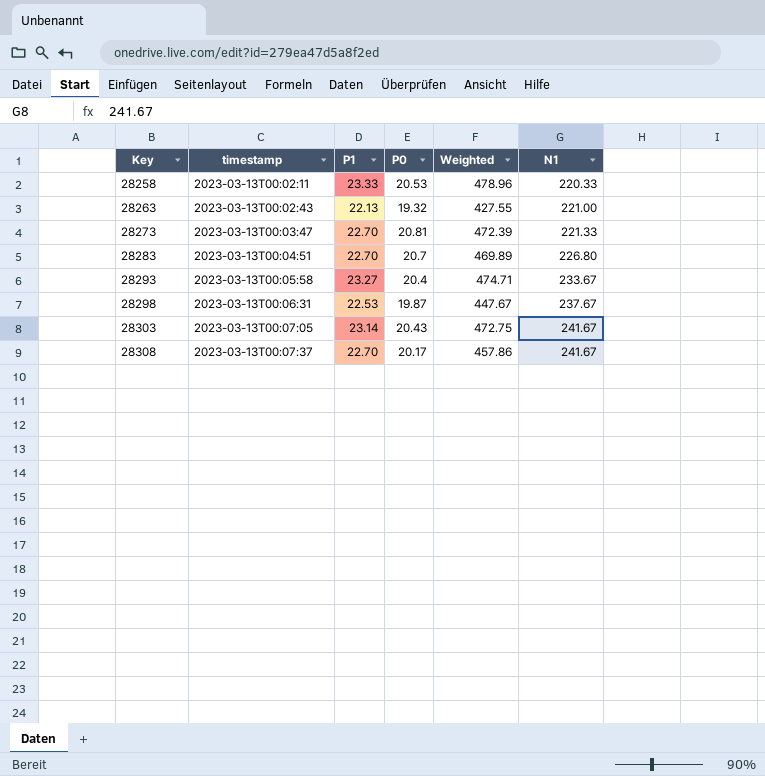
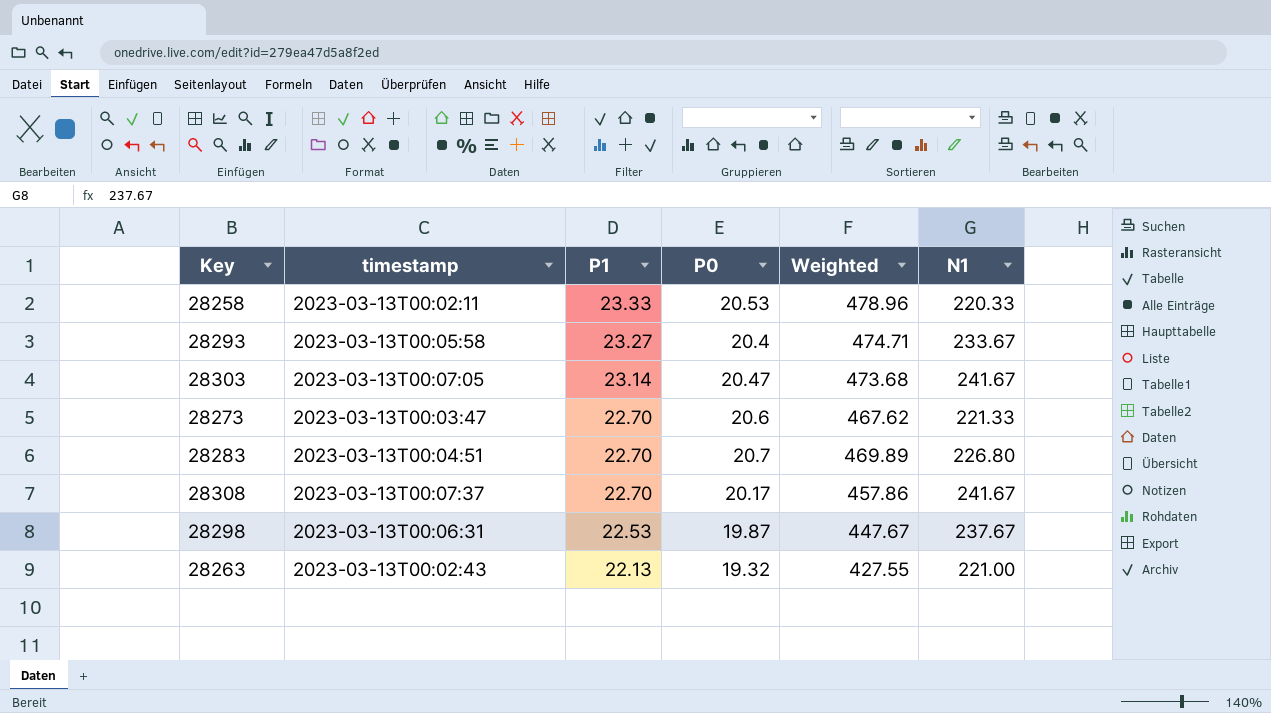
row order: Key ascending -> P1 descending
28303 | P0: 20.43 -> 20.47
28303 | Weighted: 472.75 -> 473.68
28273 | P0: 20.81 -> 20.6
28273 | Weighted: 472.39 -> 467.62

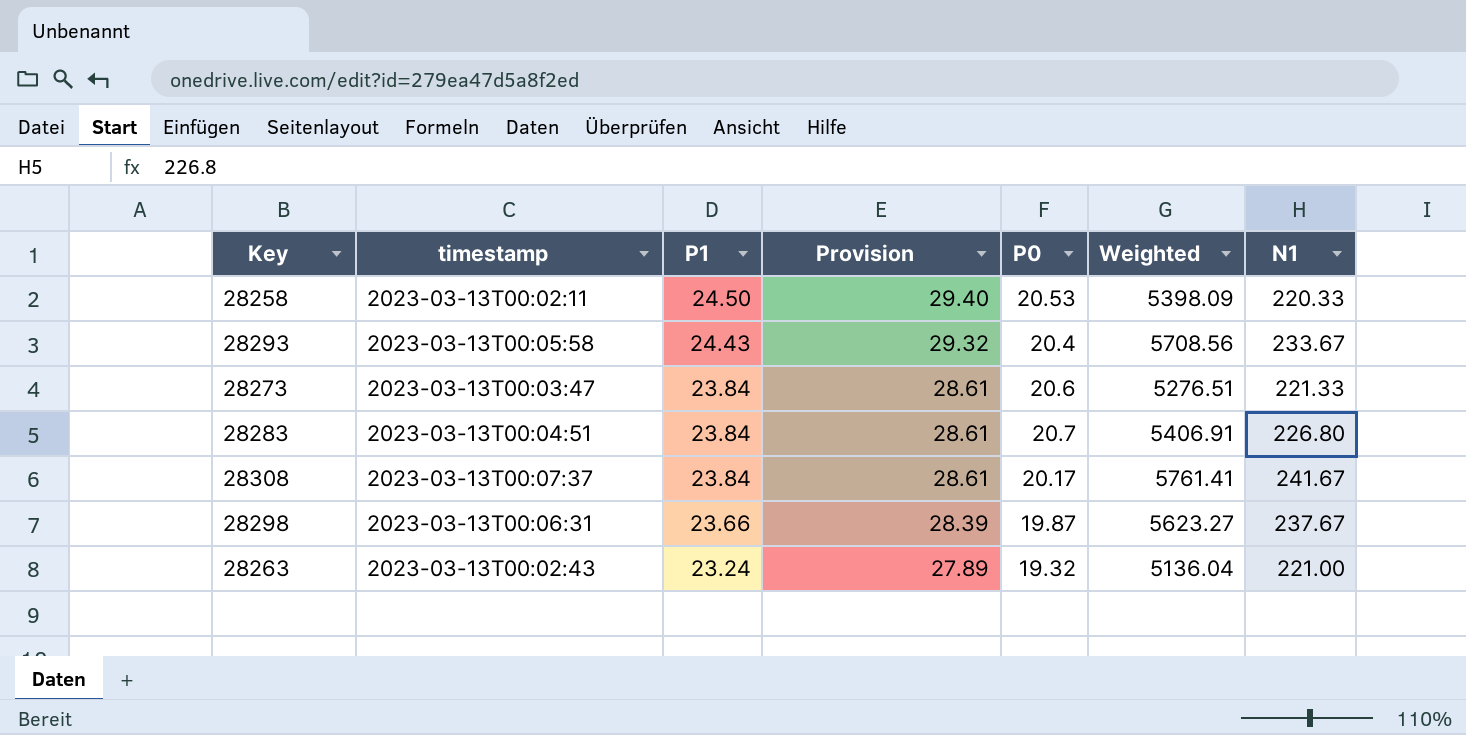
column Provision | formula: none -> [P1] * 1.2
column Weighted | formula: [P1] * [P0] -> [P1] * [N1]
row 28303: 2023-03-13T00:07:05 | 23.14 | 20.47 | 473.68 | 241.67 -> none
28258 | P1: 23.33 -> 24.50
28293 | P1: 23.27 -> 24.43
28273 | P1: 22.70 -> 23.84
28283 | P1: 22.70 -> 23.84
28308 | P1: 22.70 -> 23.84
28298 | P1: 22.53 -> 23.66
28263 | P1: 22.13 -> 23.24

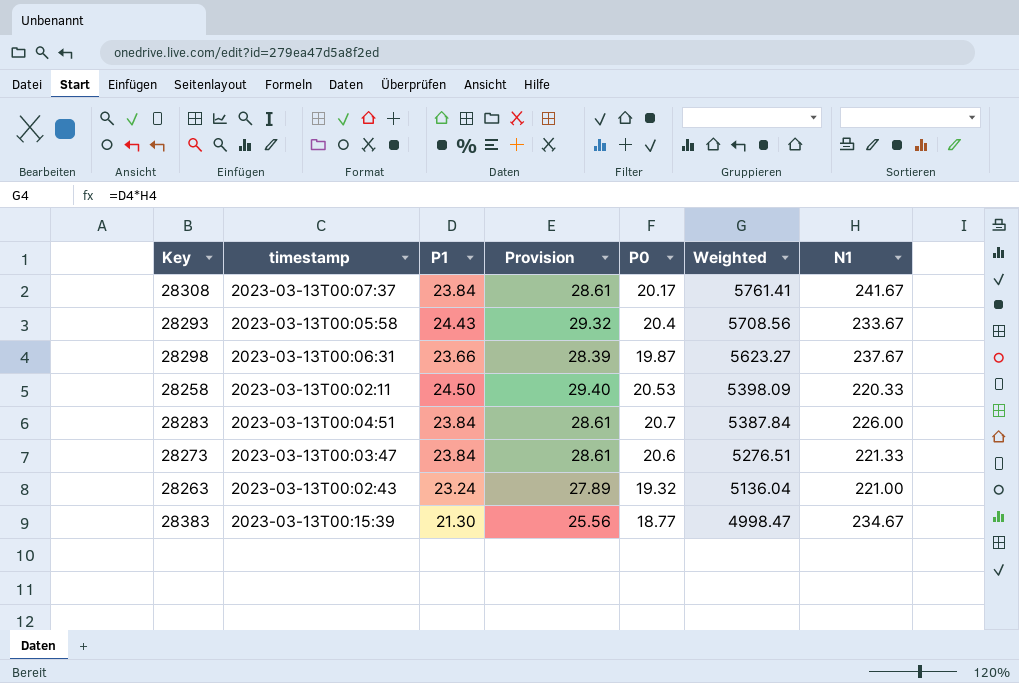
row order: P1 descending -> Weighted descending
28283 | Weighted: 5406.91 -> 5387.84
28283 | N1: 226.80 -> 226.00
row 28383: none -> 2023-03-13T00:15:39 | 21.30 | 25.56 | 18.77 | 4998.47 | 234.67

